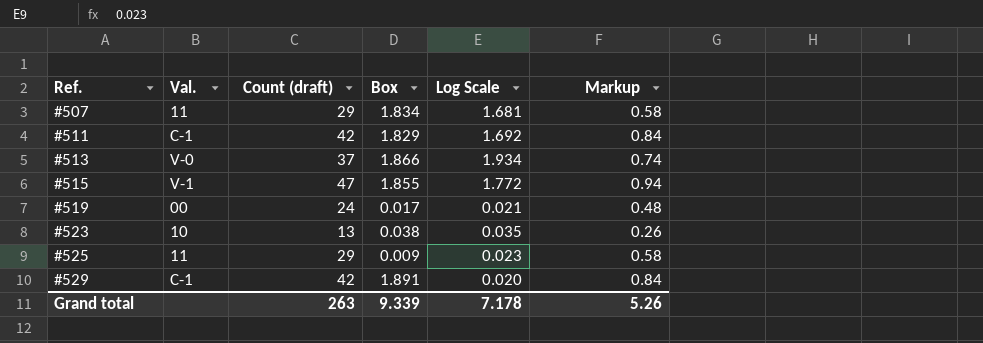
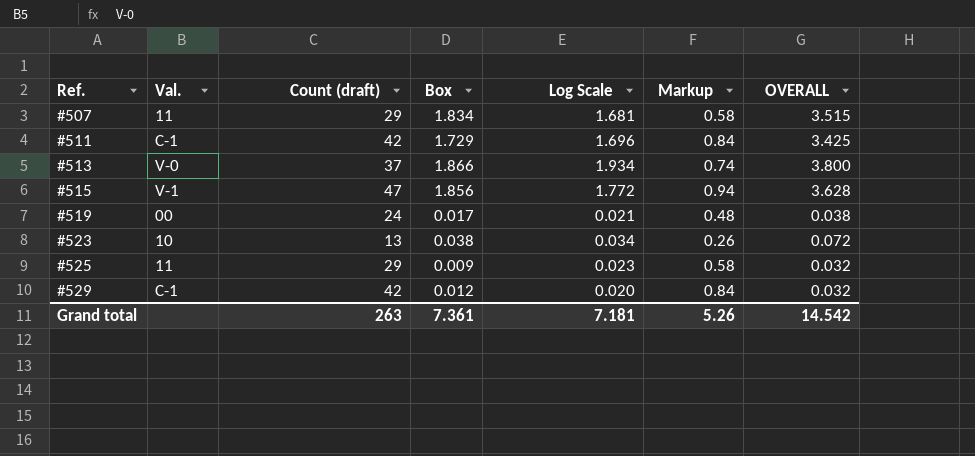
column OVERALL | formula: none -> [Box] + [Log Scale]
#511 | Box: 1.829 -> 1.729
#511 | Log Scale: 1.692 -> 1.696
#515 | Box: 1.855 -> 1.856
#523 | Log Scale: 0.035 -> 0.034
#529 | Box: 1.891 -> 0.012
Grand total | Box: 9.339 -> 7.361
Grand total | Log Scale: 7.178 -> 7.181

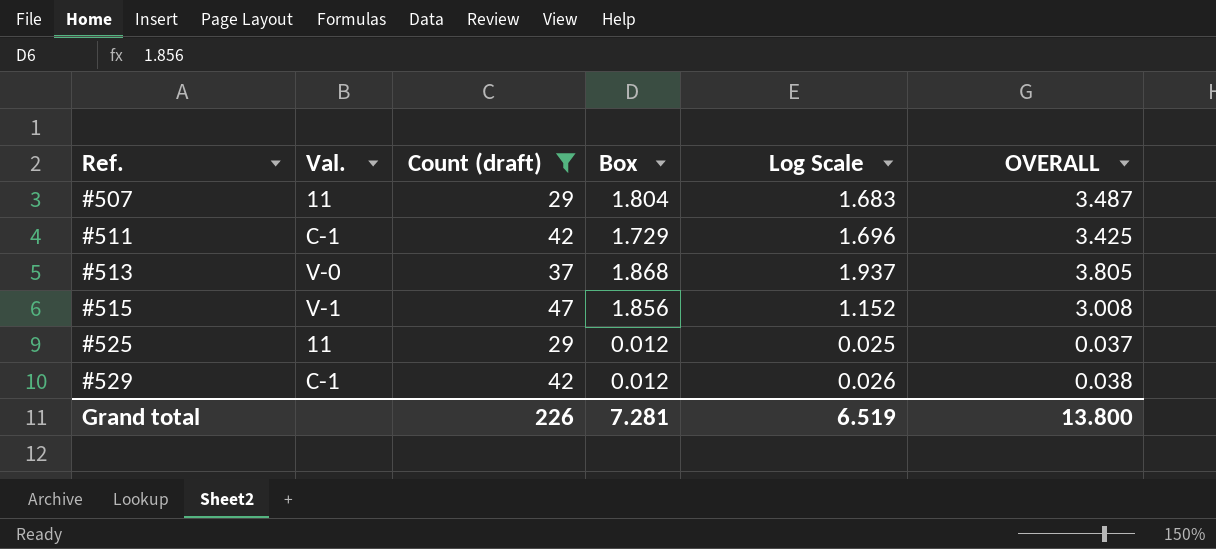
filter: none -> Count (draft) >= 29
column Markup | formula: [Count (draft)] * 0.02 -> none
#507 | Box: 1.834 -> 1.804
#507 | Log Scale: 1.681 -> 1.683
#507 | OVERALL: 3.515 -> 3.487
#513 | Box: 1.866 -> 1.868
#513 | Log Scale: 1.934 -> 1.937
#513 | OVERALL: 3.800 -> 3.805
#515 | Log Scale: 1.772 -> 1.152
#515 | OVERALL: 3.628 -> 3.008
#525 | Box: 0.009 -> 0.012
#525 | Log Scale: 0.023 -> 0.025
#525 | OVERALL: 0.032 -> 0.037
#529 | Log Scale: 0.020 -> 0.026
#529 | OVERALL: 0.032 -> 0.038
Grand total | Count (draft): 263 -> 226
Grand total | Box: 7.361 -> 7.281
Grand total | Log Scale: 7.181 -> 6.519
Grand total | OVERALL: 14.542 -> 13.800

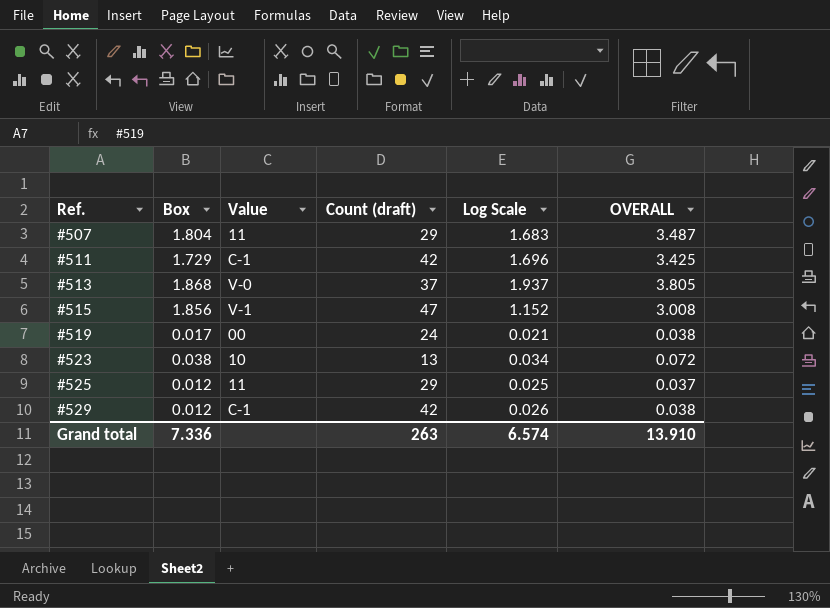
filter: Count (draft) >= 29 -> none
column Box | position: 4 -> 2
column name: Val. -> Value
Grand total | Box: 7.281 -> 7.336
Grand total | Count (draft): 226 -> 263
Grand total | Log Scale: 6.519 -> 6.574
Grand total | OVERALL: 13.800 -> 13.910

